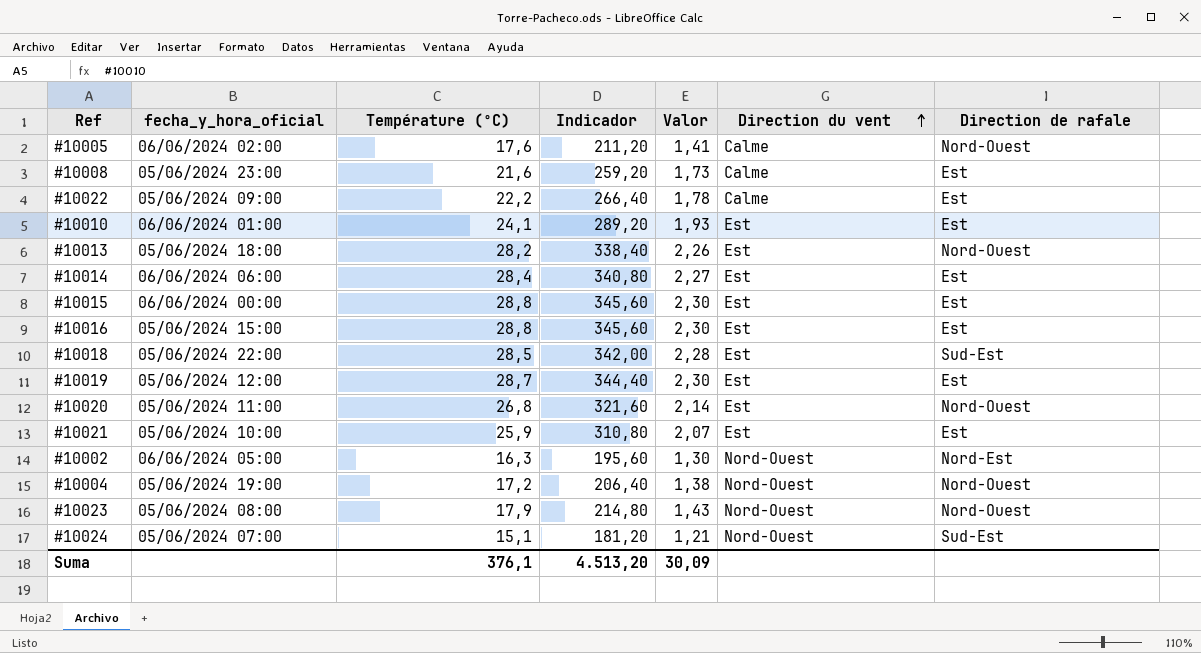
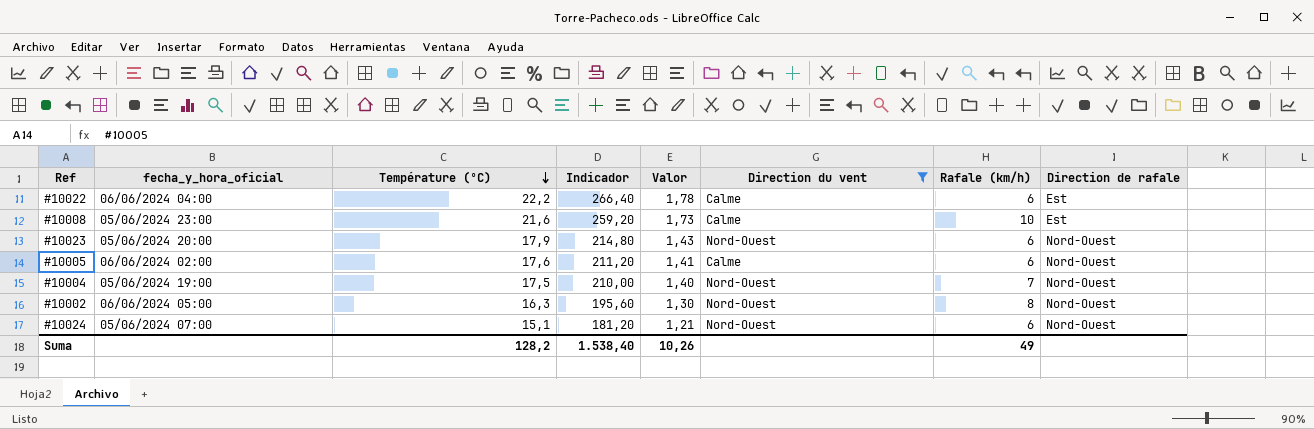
filter: none -> Direction du vent != Est
row order: Direction du vent ascending -> Température (ºC) descending
column Rafale (km/h) | position: none -> 7
#10022 | fecha_y_hora_oficial: 05/06/2024 09:00 -> 06/06/2024 04:00
#10023 | fecha_y_hora_oficial: 05/06/2024 08:00 -> 05/06/2024 20:00
#10004 | Température (ºC): 17,2 -> 17,5
#10004 | Indicador: 206,40 -> 210,00
#10004 | Valor: 1,38 -> 1,40
#10002 | Direction de rafale: Nord-Est -> Nord-Ouest
#10024 | Direction de rafale: Sud-Est -> Nord-Ouest
Suma | Température (ºC): 376,1 -> 128,2
Suma | Indicador: 4.513,20 -> 1.538,40
Suma | Valor: 30,09 -> 10,26

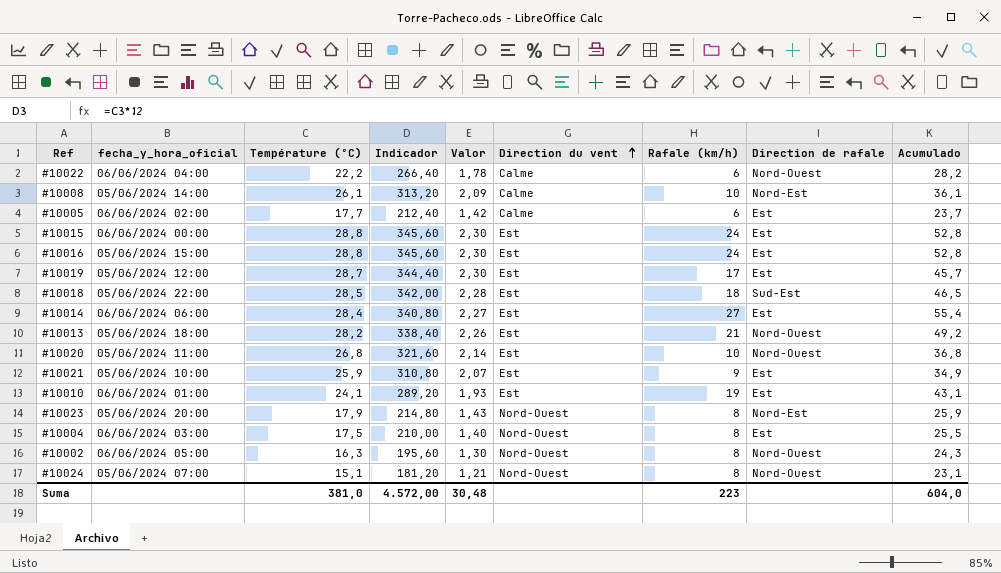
filter: Direction du vent != Est -> none
row order: Température (ºC) descending -> Direction du vent ascending
column Acumulado | formula: none -> [Température (ºC)] + [Rafale (km/h)]
#10022 | Direction de rafale: Est -> Nord-Ouest
#10008 | fecha_y_hora_oficial: 05/06/2024 23:00 -> 05/06/2024 14:00
#10008 | Température (ºC): 21,6 -> 26,1
#10008 | Indicador: 259,20 -> 313,20
#10008 | Valor: 1,73 -> 2,09
#10008 | Direction de rafale: Est -> Nord-Est
#10005 | Température (ºC): 17,6 -> 17,7
#10005 | Indicador: 211,20 -> 212,40
#10005 | Valor: 1,41 -> 1,42
#10005 | Direction de rafale: Nord-Ouest -> Est
#10023 | Rafale (km/h): 6 -> 8
#10023 | Direction de rafale: Nord-Ouest -> Nord-Est
#10004 | fecha_y_hora_oficial: 05/06/2024 19:00 -> 06/06/2024 03:00
#10004 | Rafale (km/h): 7 -> 8
#10004 | Direction de rafale: Nord-Ouest -> Est
#10024 | Rafale (km/h): 6 -> 8
Suma | Température (ºC): 128,2 -> 381,0
Suma | Indicador: 1.538,40 -> 4.572,00
Suma | Valor: 10,26 -> 30,48
Suma | Rafale (km/h): 49 -> 223

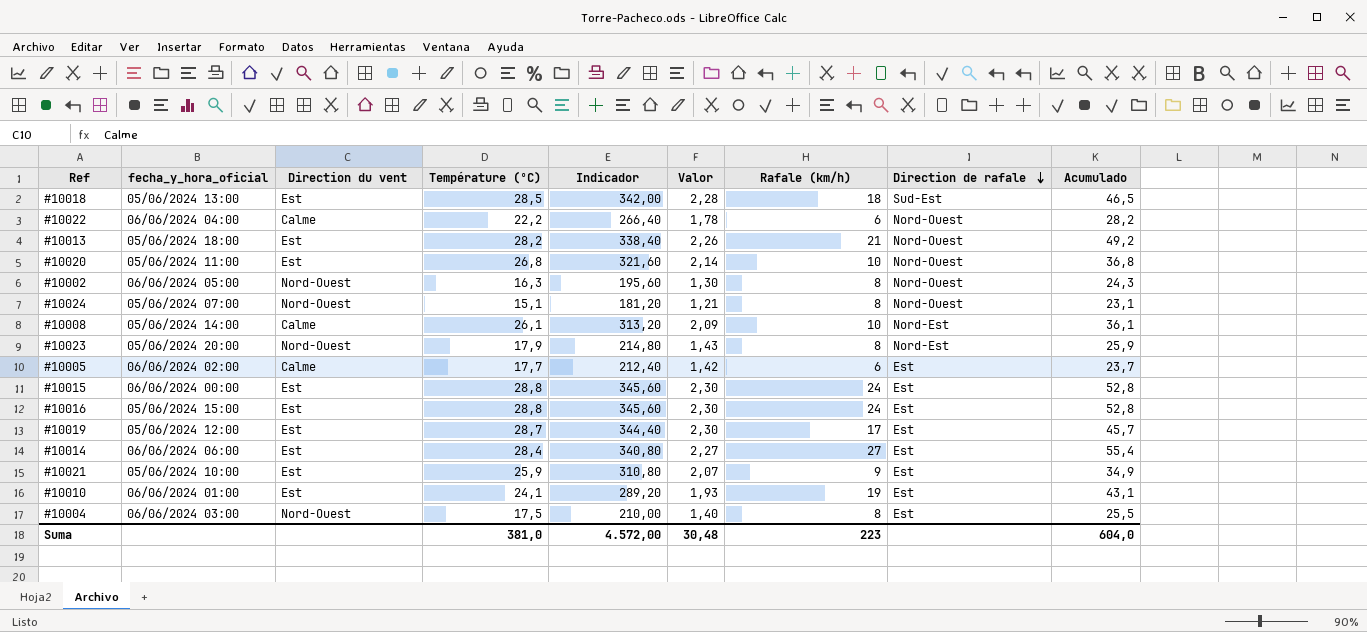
row order: Direction du vent ascending -> Direction de rafale descending
column Direction du vent | position: 6 -> 3
#10018 | fecha_y_hora_oficial: 05/06/2024 22:00 -> 05/06/2024 13:00

